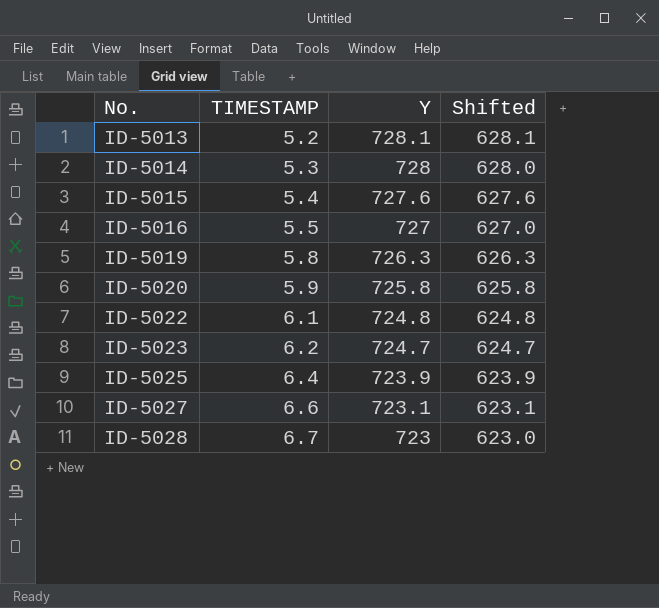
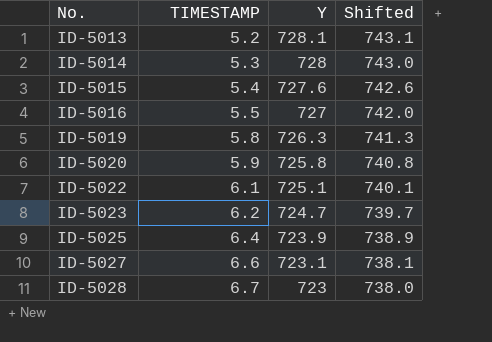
column Shifted | formula: [Y] - 100 -> [Y] + 15
ID-5022 | Y: 724.8 -> 725.1

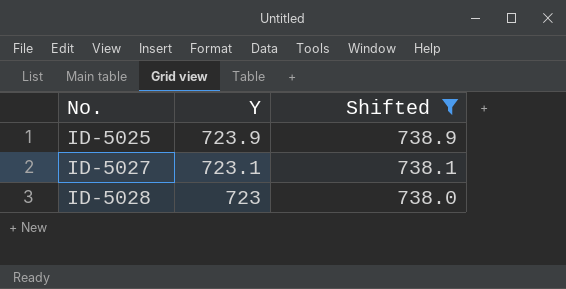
filter: none -> Shifted <= 738.9
column TIMESTAMP | position: 2 -> none

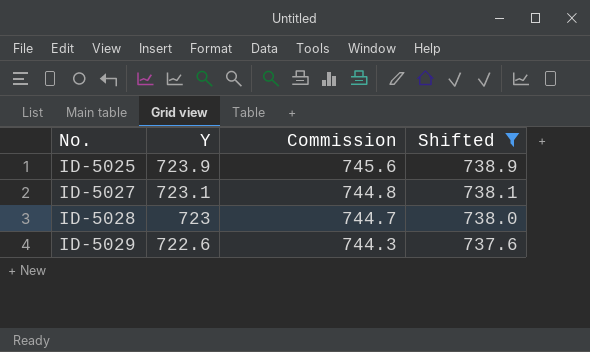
column Commission | formula: none -> [Y] * 1.03
row ID-5029: none -> 722.6 | 744.3 | 737.6

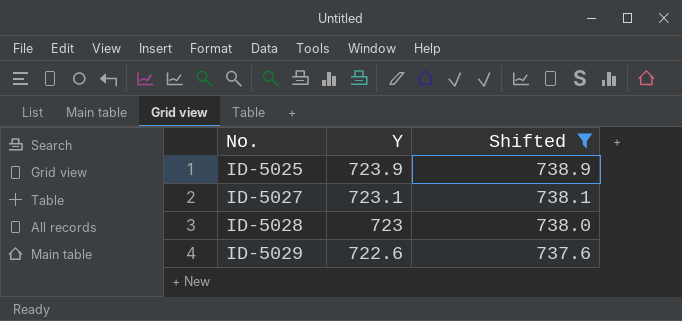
column Commission | formula: [Y] * 1.03 -> none

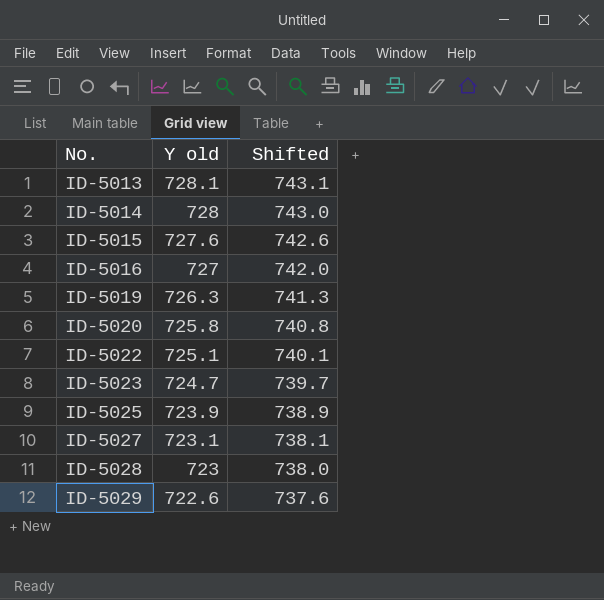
filter: Shifted <= 738.9 -> none
column name: Y -> Y old

